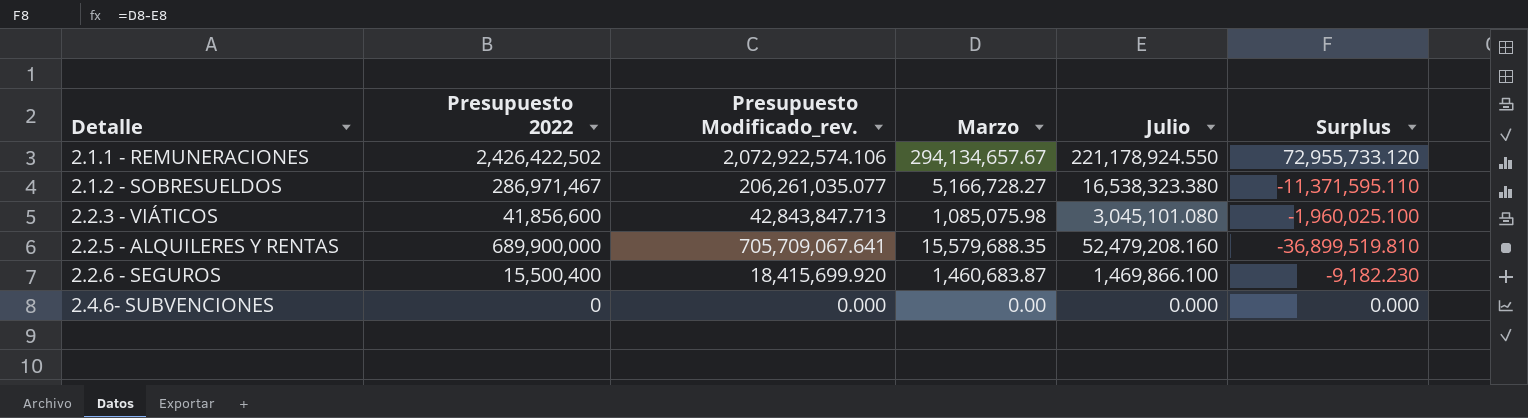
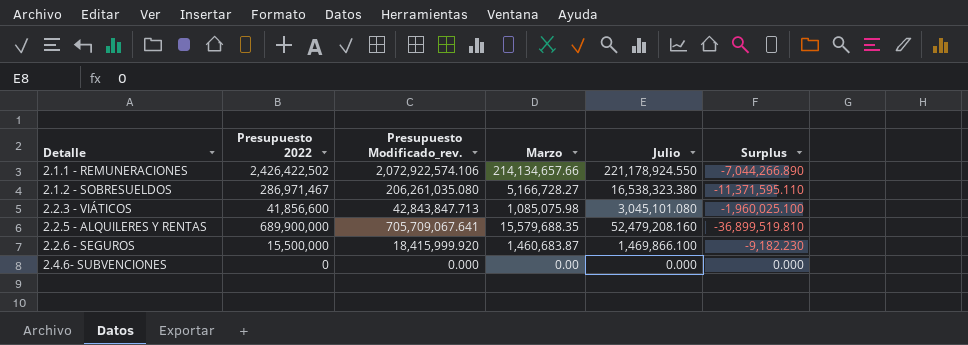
2.1.1 - REMUNERACIONES | Marzo: 294,134,657.67 -> 214,134,657.66
2.1.1 - REMUNERACIONES | Surplus: 72,955,733.120 -> -7,044,266.890
2.1.2 - SOBRESUELDOS | Presupuesto Modificado_rev.: 206,261,035.077 -> 206,261,035.080
2.2.6 - SEGUROS | Presupuesto 2022: 15,500,400 -> 15,500,000
2.2.6 - SEGUROS | Presupuesto Modificado_rev.: 18,415,699.920 -> 18,415,999.920

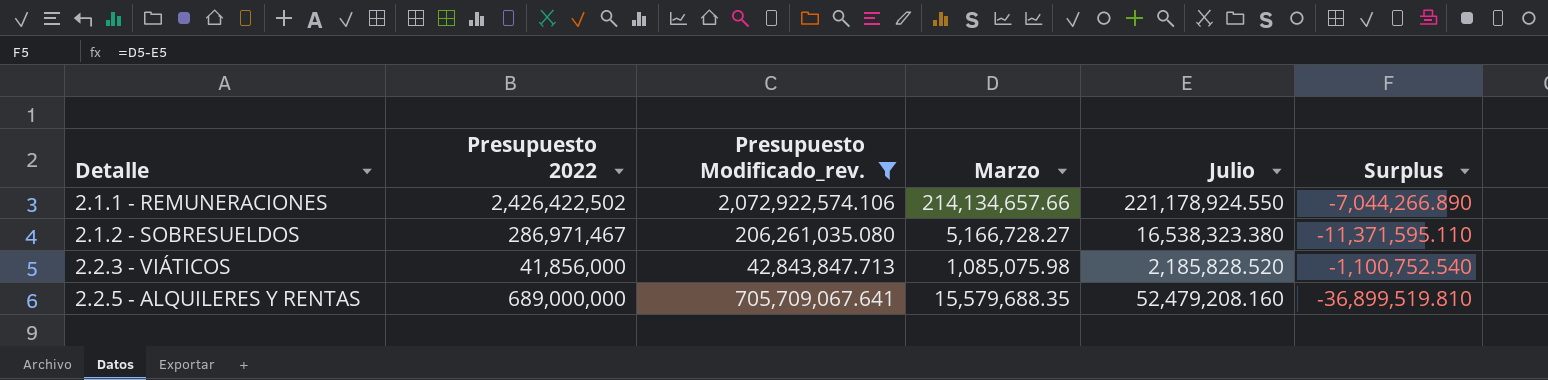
filter: none -> Presupuesto Modificado_rev. >= 42,843,847.713
2.2.3 - VIÁTICOS | Presupuesto 2022: 41,856,600 -> 41,856,000
2.2.3 - VIÁTICOS | Julio: 3,045,101.080 -> 2,185,828.520
2.2.3 - VIÁTICOS | Surplus: -1,960,025.100 -> -1,100,752.540
2.2.5 - ALQUILERES Y RENTAS | Presupuesto 2022: 689,900,000 -> 689,000,000

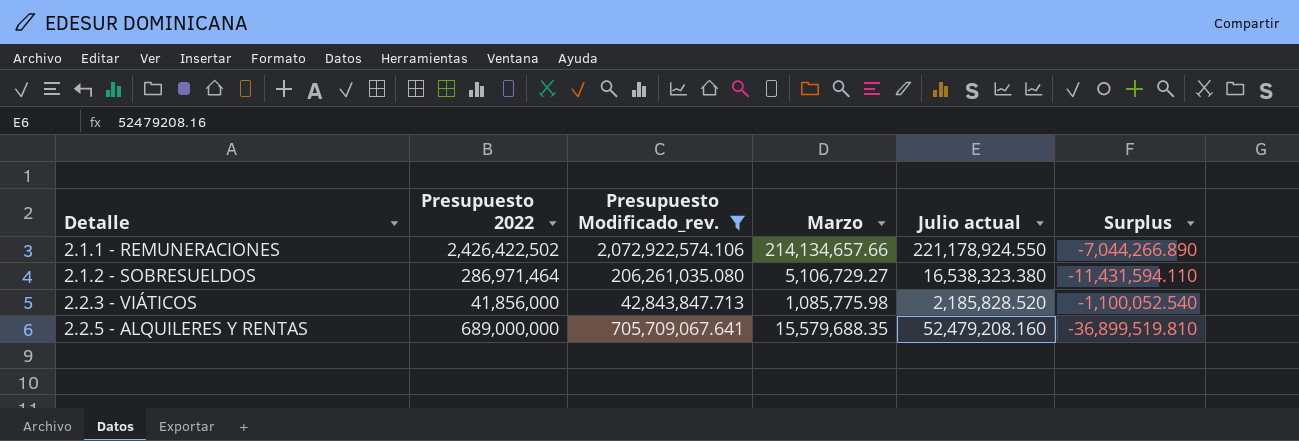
column name: Julio -> Julio actual
2.1.2 - SOBRESUELDOS | Presupuesto 2022: 286,971,467 -> 286,971,464
2.1.2 - SOBRESUELDOS | Marzo: 5,166,728.27 -> 5,106,729.27
2.1.2 - SOBRESUELDOS | Surplus: -11,371,595.110 -> -11,431,594.110
2.2.3 - VIÁTICOS | Marzo: 1,085,075.98 -> 1,085,775.98
2.2.3 - VIÁTICOS | Surplus: -1,100,752.540 -> -1,100,052.540

